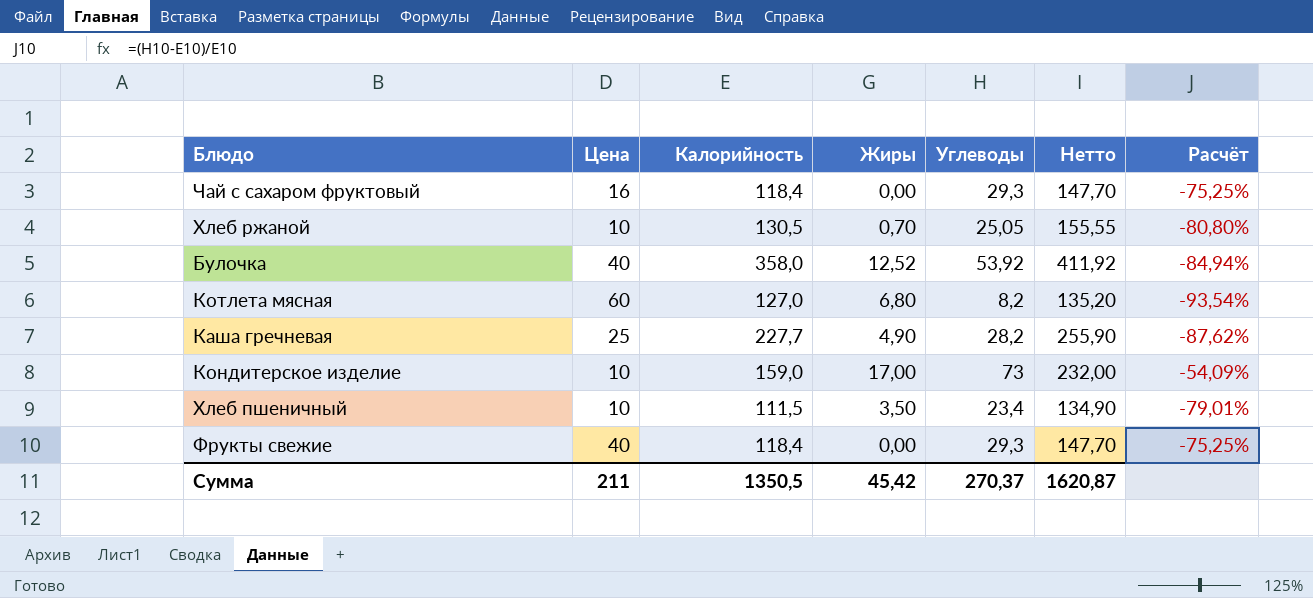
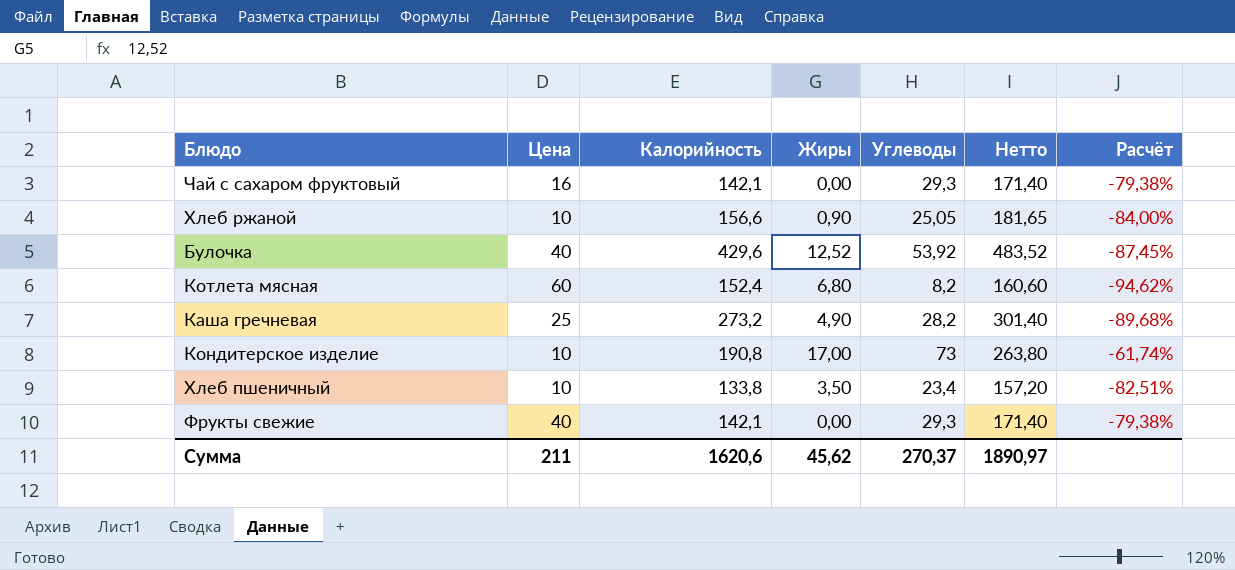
Чай с сахаром фруктовый | Калорийность: 118,4 -> 142,1
Чай с сахаром фруктовый | Нетто: 147,70 -> 171,40
Чай с сахаром фруктовый | Расчёт: -75,25% -> -79,38%
Хлеб ржаной | Калорийность: 130,5 -> 156,6
Хлеб ржаной | Жиры: 0,70 -> 0,90
Хлеб ржаной | Нетто: 155,55 -> 181,65
Хлеб ржаной | Расчёт: -80,80% -> -84,00%
Булочка | Калорийность: 358,0 -> 429,6
Булочка | Нетто: 411,92 -> 483,52
Булочка | Расчёт: -84,94% -> -87,45%
Котлета мясная | Калорийность: 127,0 -> 152,4
Котлета мясная | Нетто: 135,20 -> 160,60
Котлета мясная | Расчёт: -93,54% -> -94,62%
Каша гречневая | Калорийность: 227,7 -> 273,2
Каша гречневая | Нетто: 255,90 -> 301,40
Каша гречневая | Расчёт: -87,62% -> -89,68%
Кондитерское изделие | Калорийность: 159,0 -> 190,8
Кондитерское изделие | Нетто: 232,00 -> 263,80
Кондитерское изделие | Расчёт: -54,09% -> -61,74%
Хлеб пшеничный | Калорийность: 111,5 -> 133,8
Хлеб пшеничный | Нетто: 134,90 -> 157,20
Хлеб пшеничный | Расчёт: -79,01% -> -82,51%
Фрукты свежие | Калорийность: 118,4 -> 142,1
Фрукты свежие | Нетто: 147,70 -> 171,40
Фрукты свежие | Расчёт: -75,25% -> -79,38%
Сумма | Калорийность: 1350,5 -> 1620,6
Сумма | Жиры: 45,42 -> 45,62
Сумма | Нетто: 1620,87 -> 1890,97

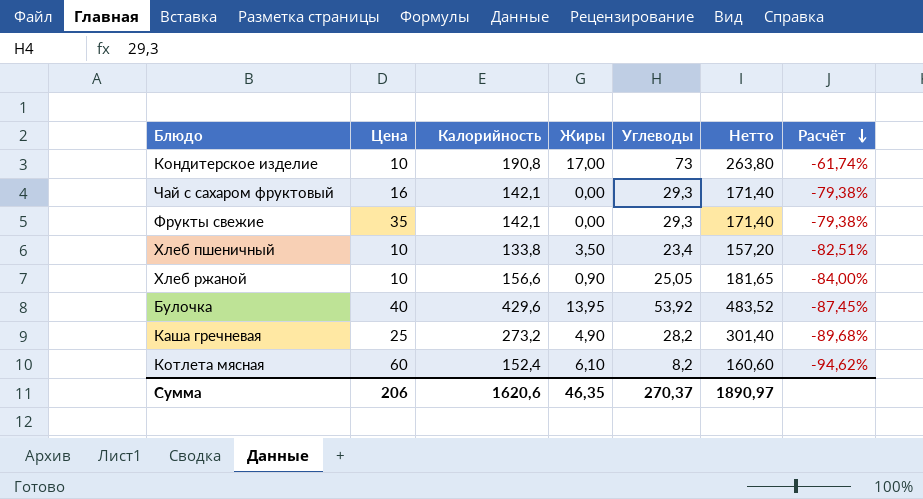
row order: none -> Расчёт descending
Фрукты свежие | Цена: 40 -> 35
Булочка | Жиры: 12,52 -> 13,95
Котлета мясная | Жиры: 6,80 -> 6,10
Сумма | Цена: 211 -> 206
Сумма | Жиры: 45,62 -> 46,35

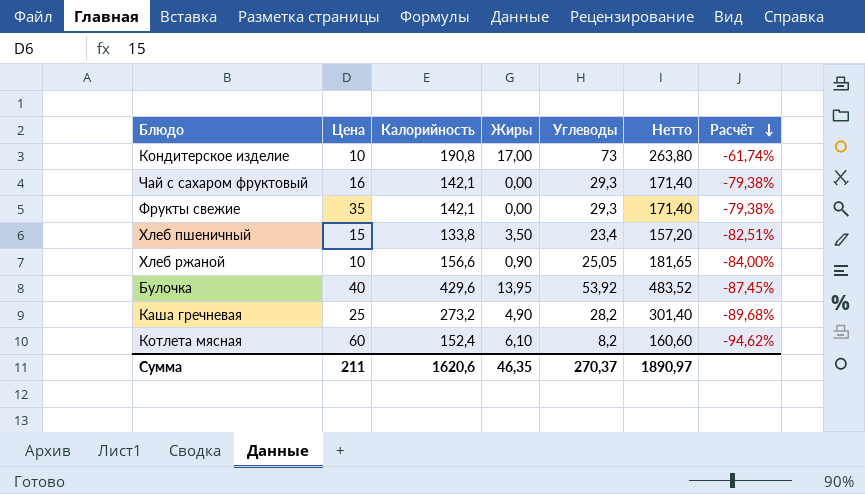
Хлеб пшеничный | Цена: 10 -> 15
Сумма | Цена: 206 -> 211

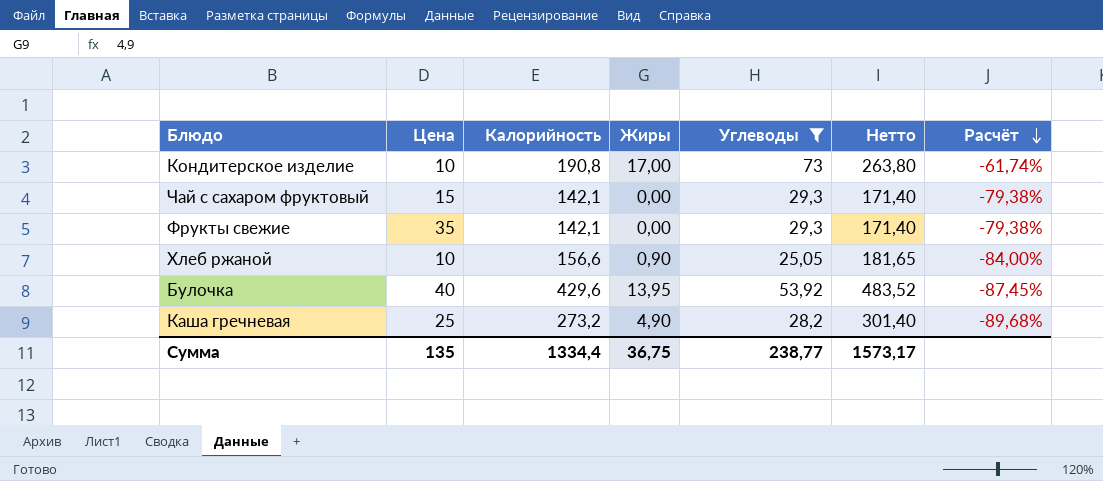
filter: none -> Углеводы >= 25,05
Чай с сахаром фруктовый | Цена: 16 -> 15
Сумма | Цена: 211 -> 135
Сумма | Калорийность: 1620,6 -> 1334,4
Сумма | Жиры: 46,35 -> 36,75
Сумма | Углеводы: 270,37 -> 238,77
Сумма | Нетто: 1890,97 -> 1573,17

